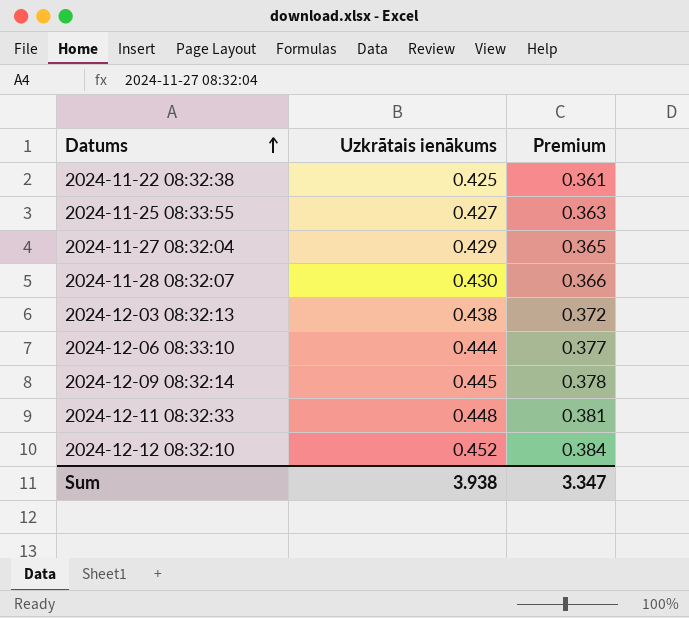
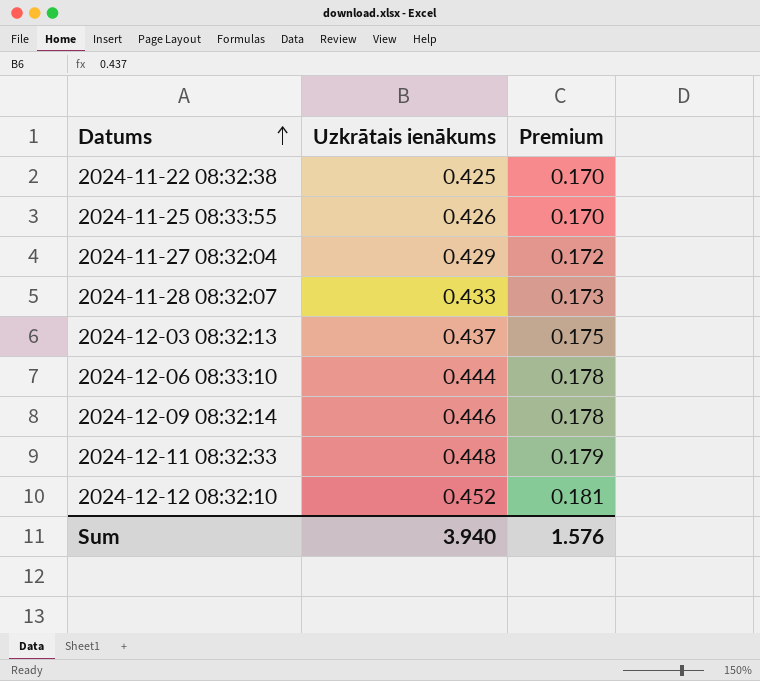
column Premium | formula: [Uzkrātais ienākums] * 0.85 -> [Uzkrātais ienākums] * 0.4
2024-11-25 08:33:55 | Uzkrātais ienākums: 0.427 -> 0.426
2024-11-28 08:32:07 | Uzkrātais ienākums: 0.430 -> 0.433
2024-12-03 08:32:13 | Uzkrātais ienākums: 0.438 -> 0.437
2024-12-09 08:32:14 | Uzkrātais ienākums: 0.445 -> 0.446
Sum | Uzkrātais ienākums: 3.938 -> 3.940
Sum | Premium: 3.347 -> 1.576

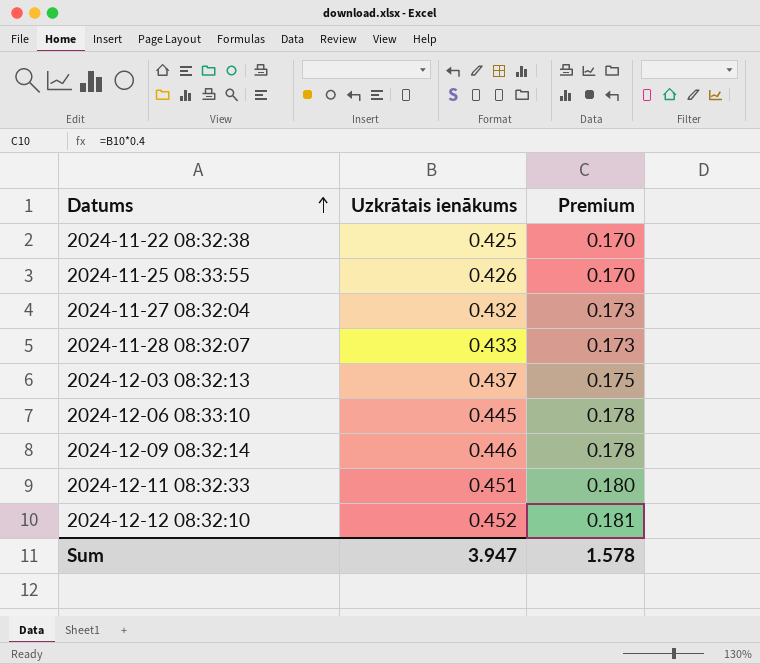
2024-11-27 08:32:04 | Uzkrātais ienākums: 0.429 -> 0.432
2024-11-27 08:32:04 | Premium: 0.172 -> 0.173
2024-12-06 08:33:10 | Uzkrātais ienākums: 0.444 -> 0.445
2024-12-11 08:32:33 | Uzkrātais ienākums: 0.448 -> 0.451
2024-12-11 08:32:33 | Premium: 0.179 -> 0.180
Sum | Uzkrātais ienākums: 3.940 -> 3.947
Sum | Premium: 1.576 -> 1.578

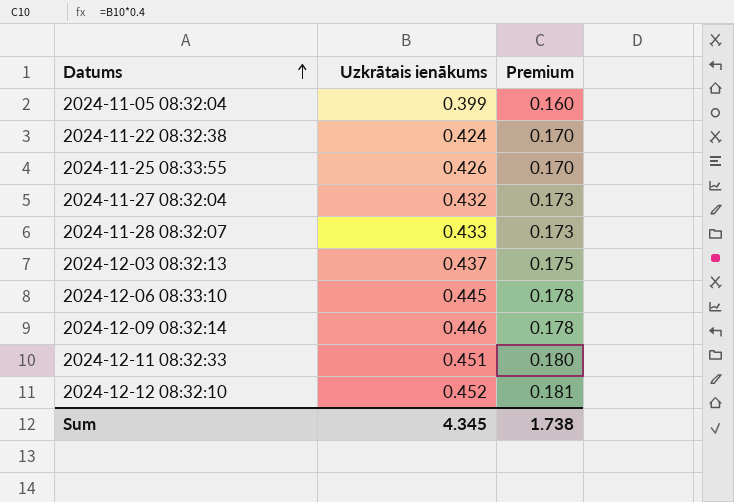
row 2024-11-05 08:32:04: none -> 0.399 | 0.160
2024-11-22 08:32:38 | Uzkrātais ienākums: 0.425 -> 0.424
Sum | Uzkrātais ienākums: 3.947 -> 4.345
Sum | Premium: 1.578 -> 1.738

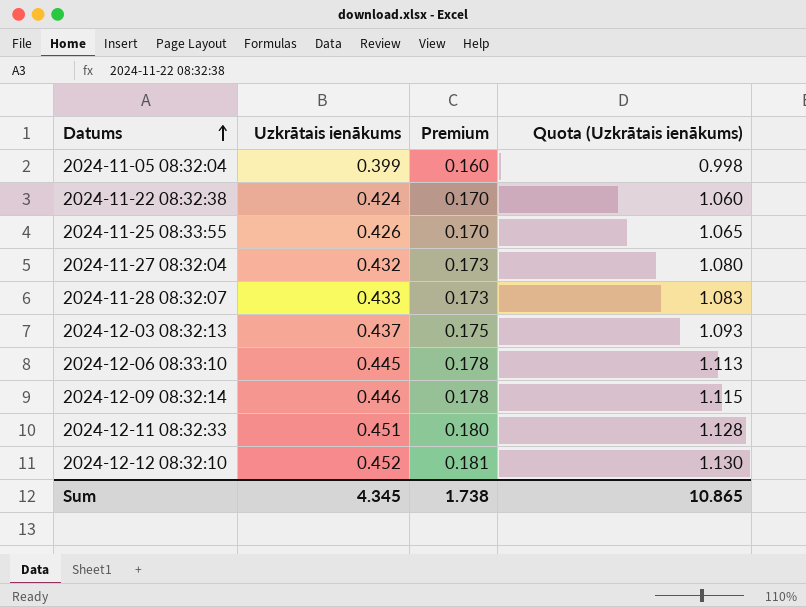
column Quota (Uzkrātais ienākums) | formula: none -> [Uzkrātais ienākums] * 2.5

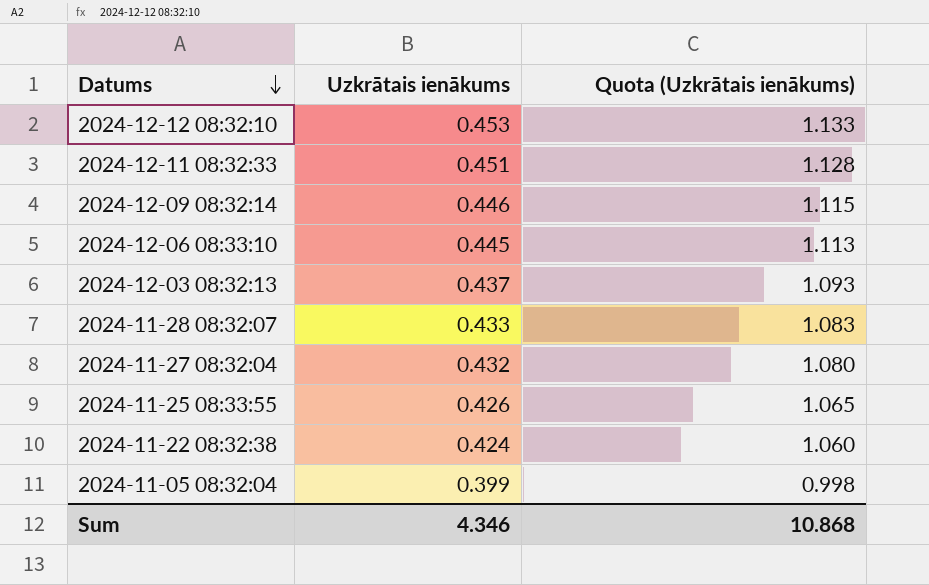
row order: Datums ascending -> Datums descending
column Premium | formula: [Uzkrātais ienākums] * 0.4 -> none
2024-12-12 08:32:10 | Uzkrātais ienākums: 0.452 -> 0.453
2024-12-12 08:32:10 | Quota (Uzkrātais ienākums): 1.130 -> 1.133
Sum | Uzkrātais ienākums: 4.345 -> 4.346
Sum | Quota (Uzkrātais ienākums): 10.865 -> 10.868

